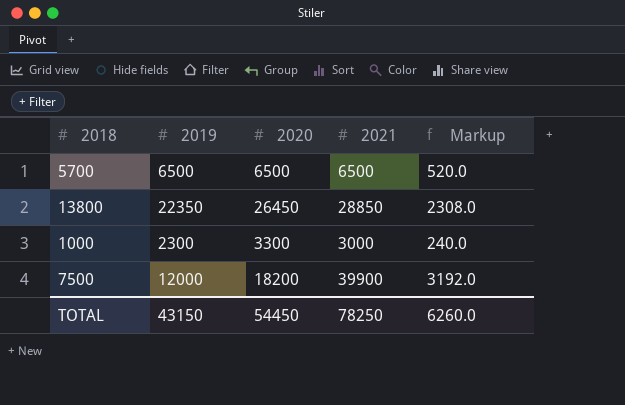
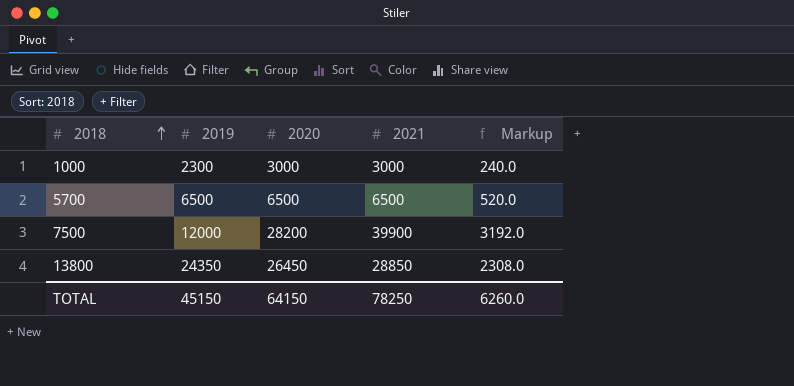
row order: none -> 2018 ascending
1000 | 2020: 3300 -> 3000
7500 | 2020: 18200 -> 28200
13800 | 2019: 22350 -> 24350
TOTAL | 2019: 43150 -> 45150
TOTAL | 2020: 54450 -> 64150

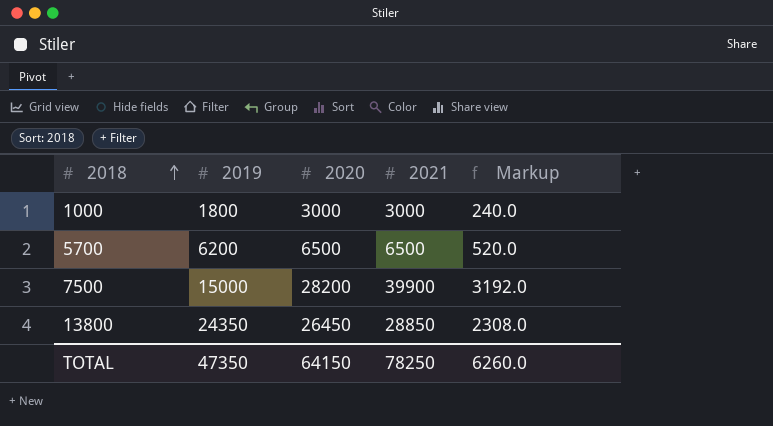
1000 | 2019: 2300 -> 1800
5700 | 2019: 6500 -> 6200
7500 | 2019: 12000 -> 15000
TOTAL | 2019: 45150 -> 47350

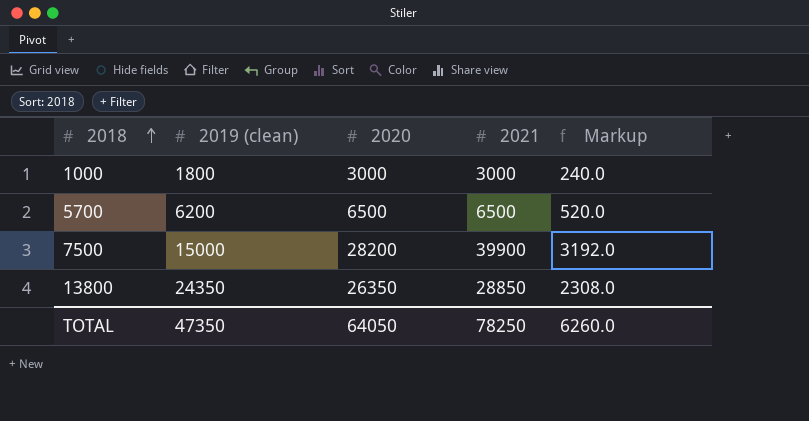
column name: 2019 -> 2019 (clean)
13800 | 2020: 26450 -> 26350
TOTAL | 2020: 64150 -> 64050

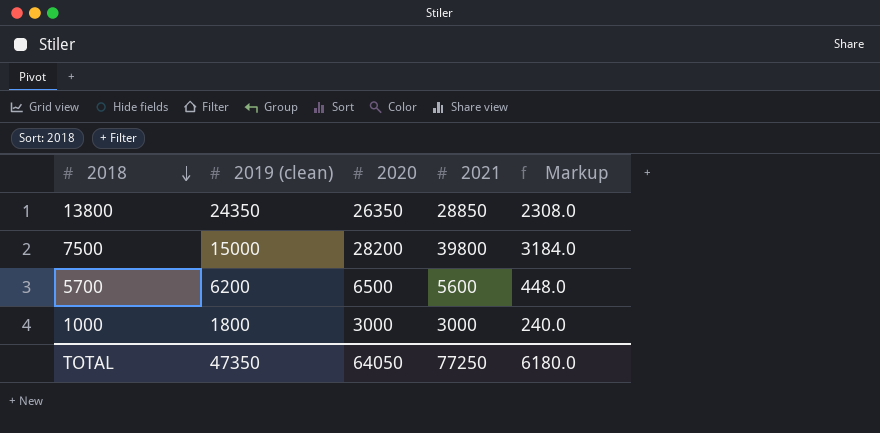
row order: 2018 ascending -> 2018 descending
7500 | 2021: 39900 -> 39800
7500 | Markup: 3192.0 -> 3184.0
5700 | 2021: 6500 -> 5600
5700 | Markup: 520.0 -> 448.0
TOTAL | 2021: 78250 -> 77250
TOTAL | Markup: 6260.0 -> 6180.0

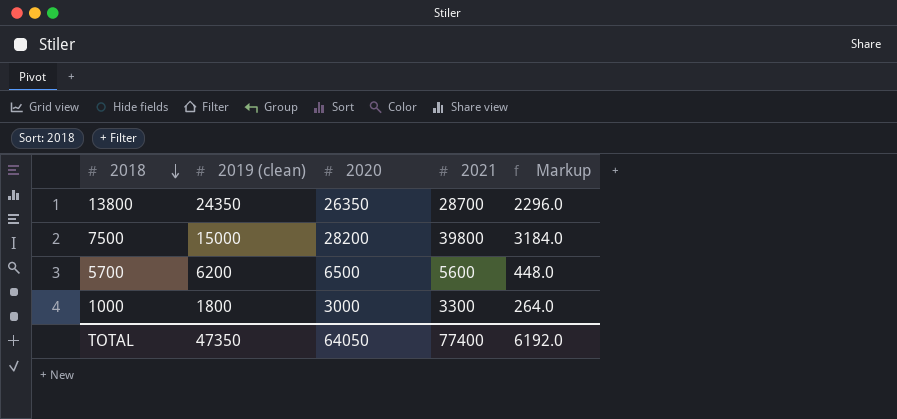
13800 | 2021: 28850 -> 28700
13800 | Markup: 2308.0 -> 2296.0
1000 | 2021: 3000 -> 3300
1000 | Markup: 240.0 -> 264.0
TOTAL | 2021: 77250 -> 77400
TOTAL | Markup: 6180.0 -> 6192.0

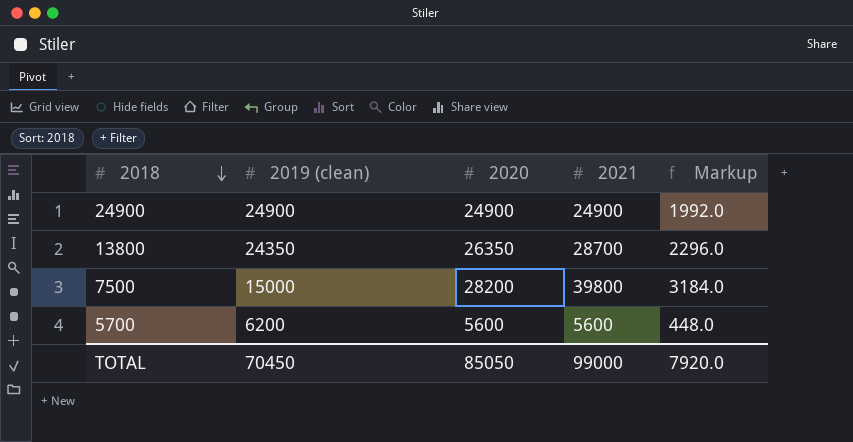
row 1000: 1800 | 3000 | 3300 | 264.0 -> none
row 24900: none -> 24900 | 24900 | 24900 | 1992.0
5700 | 2020: 6500 -> 5600
TOTAL | 2019 (clean): 47350 -> 70450
TOTAL | 2020: 64050 -> 85050
TOTAL | 2021: 77400 -> 99000
TOTAL | Markup: 6192.0 -> 7920.0

